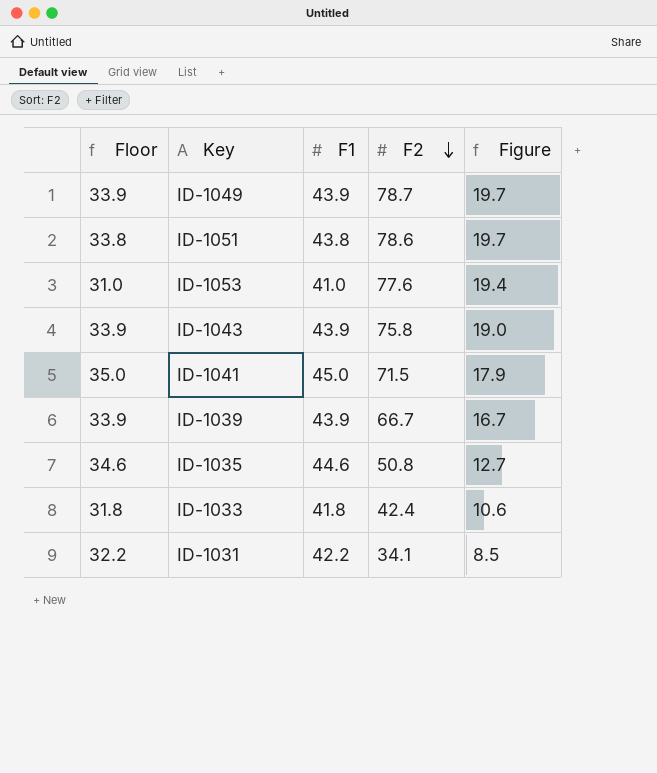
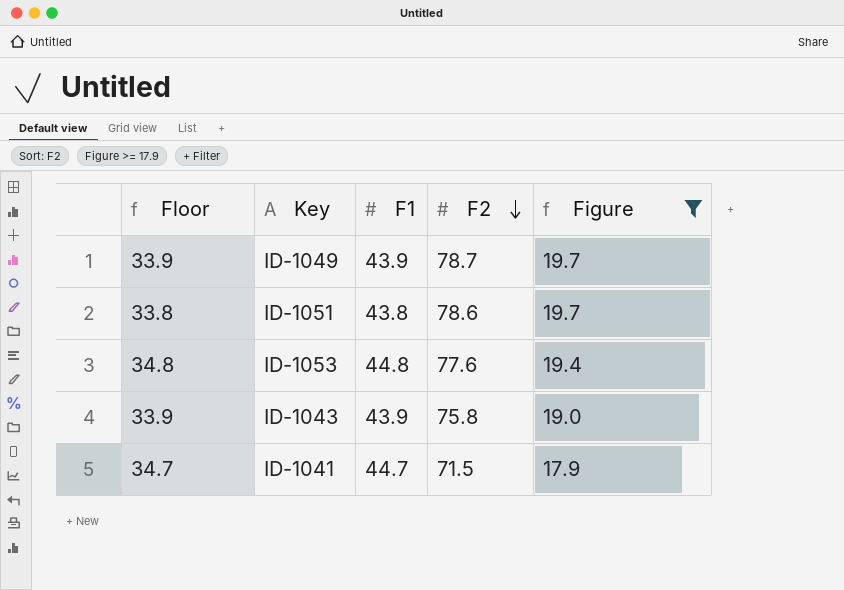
filter: none -> Figure >= 17.9
ID-1053 | Floor: 31.0 -> 34.8
ID-1053 | F1: 41.0 -> 44.8
ID-1041 | Floor: 35.0 -> 34.7
ID-1041 | F1: 45.0 -> 44.7

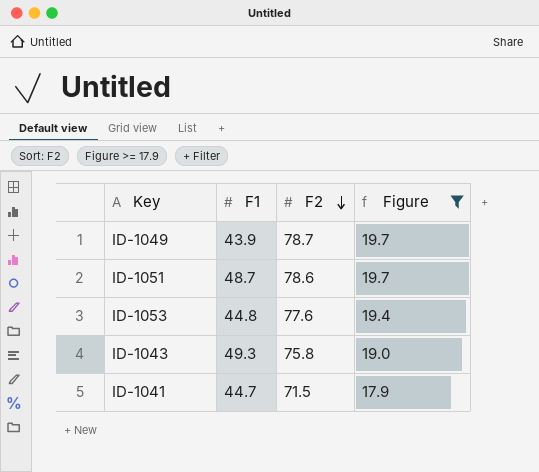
column Floor | formula: [F1] - 10 -> none
ID-1051 | F1: 43.8 -> 48.7
ID-1043 | F1: 43.9 -> 49.3

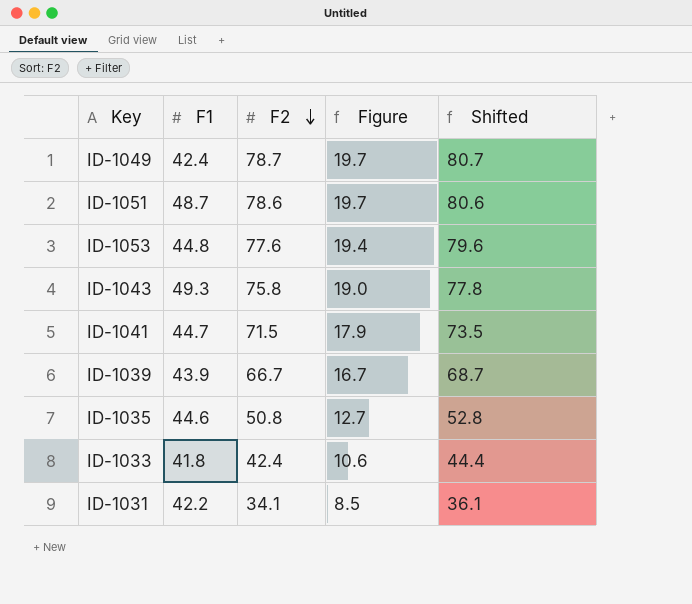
filter: Figure >= 17.9 -> none
column Shifted | formula: none -> [F2] + 2
ID-1049 | F1: 43.9 -> 42.4

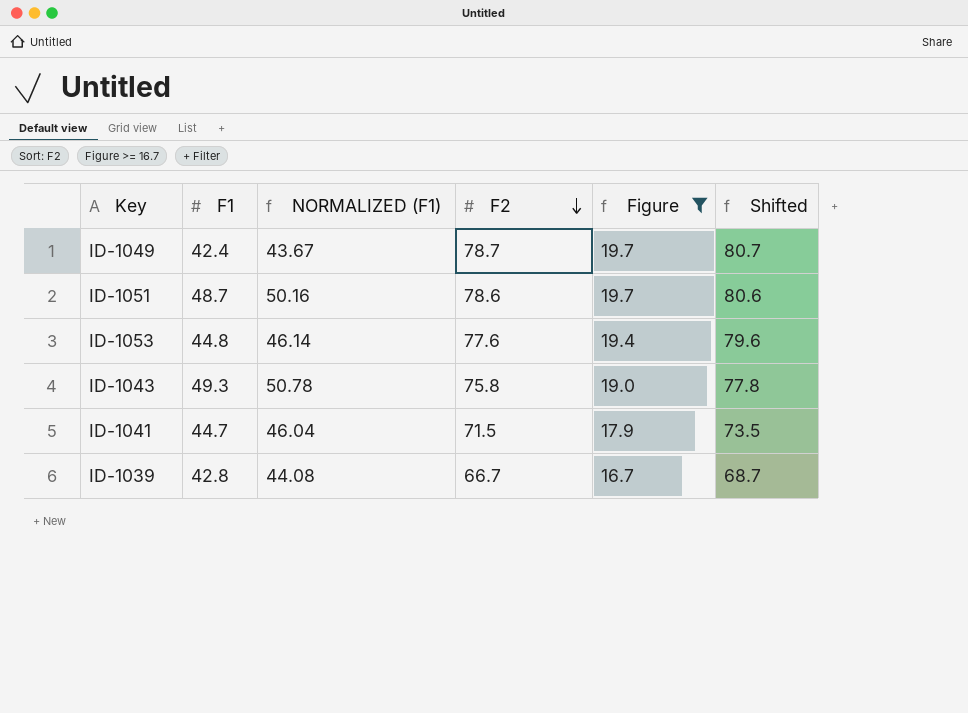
filter: none -> Figure >= 16.7
column NORMALIZED (F1) | formula: none -> [F1] * 1.03
ID-1039 | F1: 43.9 -> 42.8

